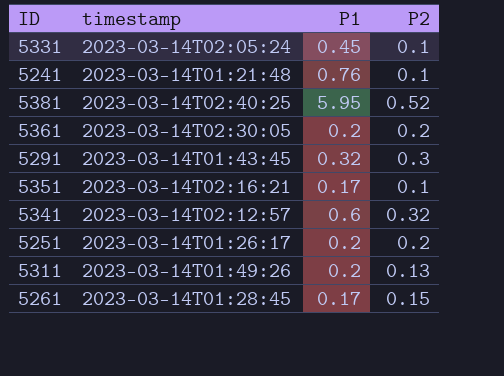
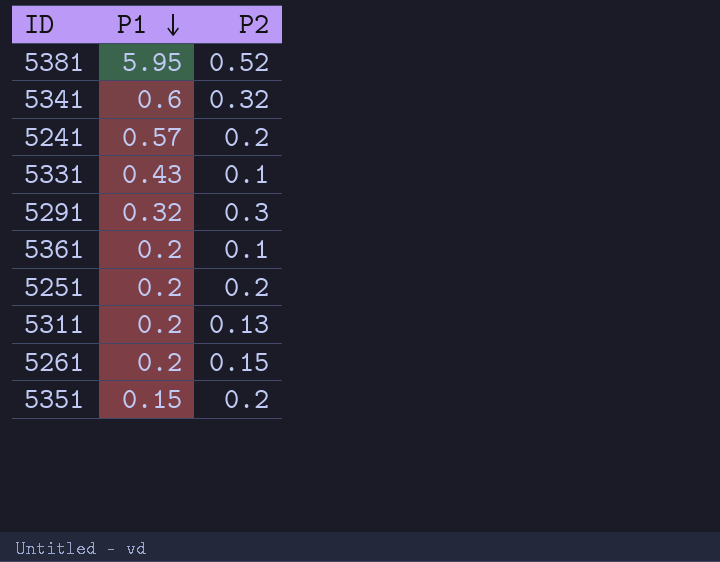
row order: none -> P1 descending
column timestamp | position: 2 -> none
5241 | P1: 0.76 -> 0.57
5241 | P2: 0.1 -> 0.2
5331 | P1: 0.45 -> 0.43
5361 | P2: 0.2 -> 0.1
5261 | P1: 0.17 -> 0.2
5351 | P1: 0.17 -> 0.15
5351 | P2: 0.1 -> 0.2

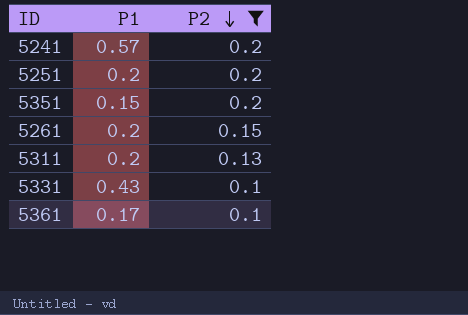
filter: none -> P2 <= 0.2
row order: P1 descending -> P2 descending
5361 | P1: 0.2 -> 0.17

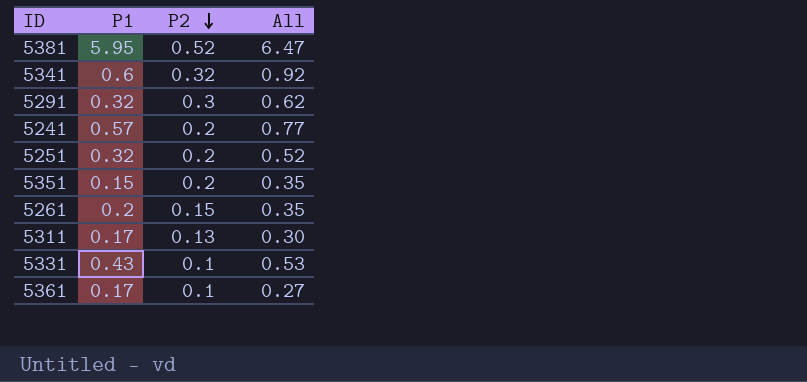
filter: P2 <= 0.2 -> none
column All | formula: none -> [P1] + [P2]
5251 | P1: 0.2 -> 0.32
5311 | P1: 0.2 -> 0.17

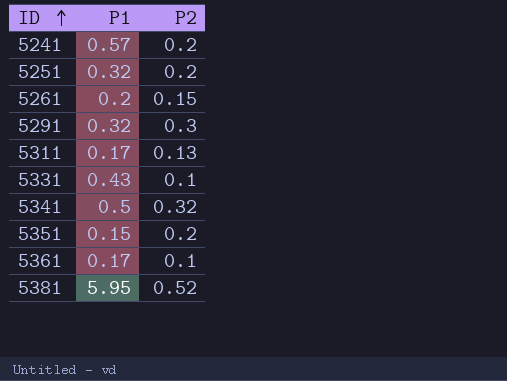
row order: P2 descending -> ID ascending
column All | formula: [P1] + [P2] -> none
5341 | P1: 0.6 -> 0.5

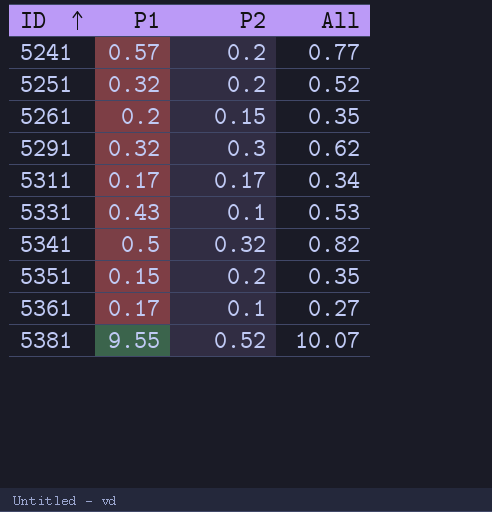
column All | formula: none -> [P1] + [P2]
5311 | P2: 0.13 -> 0.17
5381 | P1: 5.95 -> 9.55

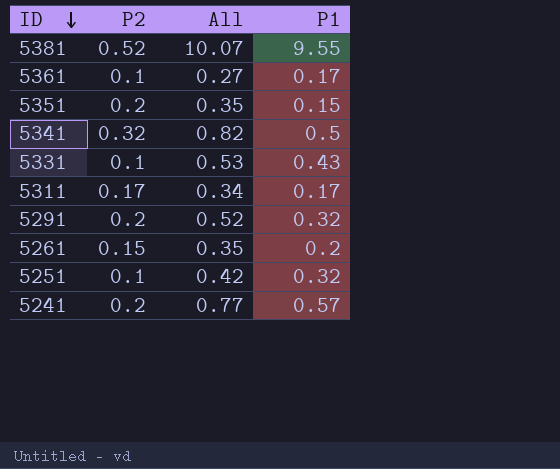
row order: ID ascending -> ID descending
column P1 | position: 2 -> 4
5291 | P2: 0.3 -> 0.2
5291 | All: 0.62 -> 0.52
5251 | P2: 0.2 -> 0.1
5251 | All: 0.52 -> 0.42

